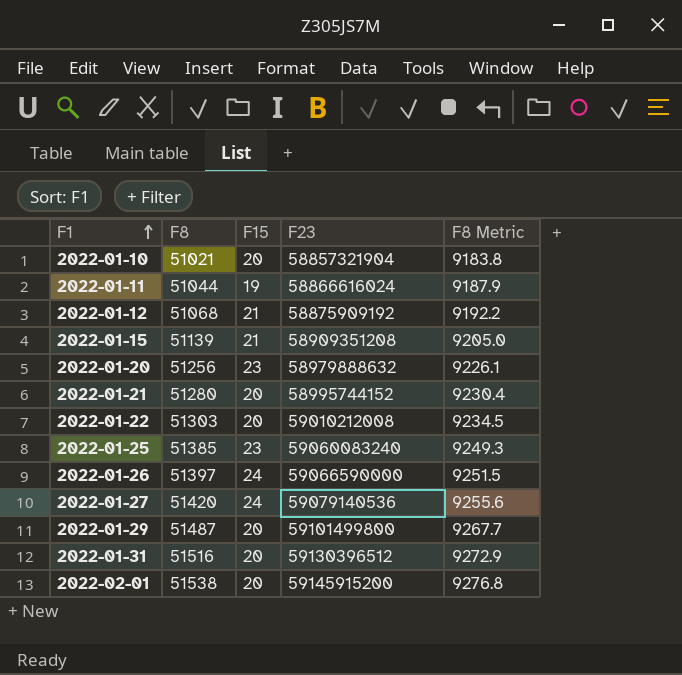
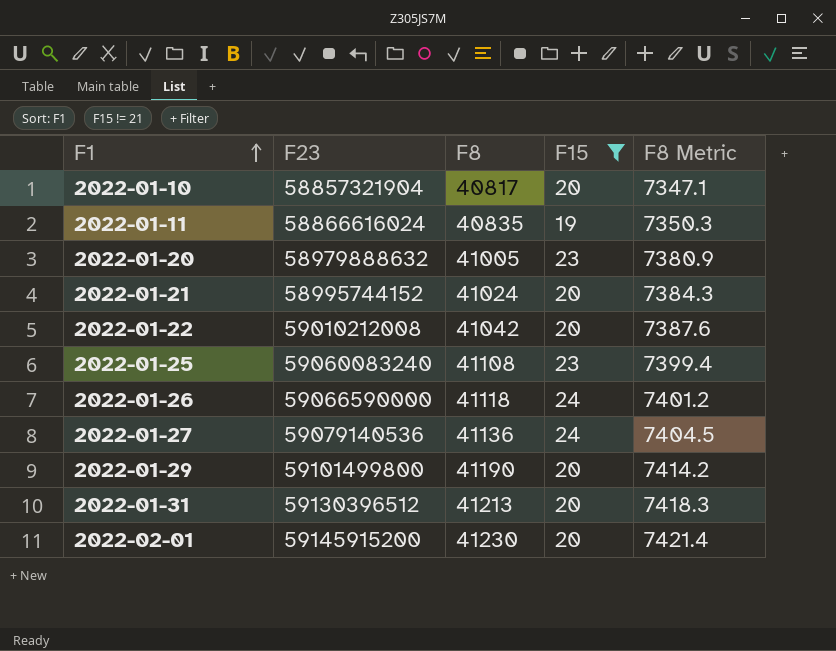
filter: none -> F15 != 21
column F23 | position: 4 -> 2
2022-01-10 | F8: 51021 -> 40817
2022-01-10 | F8 Metric: 9183.8 -> 7347.1
2022-01-11 | F8: 51044 -> 40835
2022-01-11 | F8 Metric: 9187.9 -> 7350.3
2022-01-20 | F8: 51256 -> 41005
2022-01-20 | F8 Metric: 9226.1 -> 7380.9
2022-01-21 | F8: 51280 -> 41024
2022-01-21 | F8 Metric: 9230.4 -> 7384.3
2022-01-22 | F8: 51303 -> 41042
2022-01-22 | F8 Metric: 9234.5 -> 7387.6
2022-01-25 | F8: 51385 -> 41108
2022-01-25 | F8 Metric: 9249.3 -> 7399.4
2022-01-26 | F8: 51397 -> 41118
2022-01-26 | F8 Metric: 9251.5 -> 7401.2
2022-01-27 | F8: 51420 -> 41136
2022-01-27 | F8 Metric: 9255.6 -> 7404.5
2022-01-29 | F8: 51487 -> 41190
2022-01-29 | F8 Metric: 9267.7 -> 7414.2
2022-01-31 | F8: 51516 -> 41213
2022-01-31 | F8 Metric: 9272.9 -> 7418.3
2022-02-01 | F8: 51538 -> 41230
2022-02-01 | F8 Metric: 9276.8 -> 7421.4

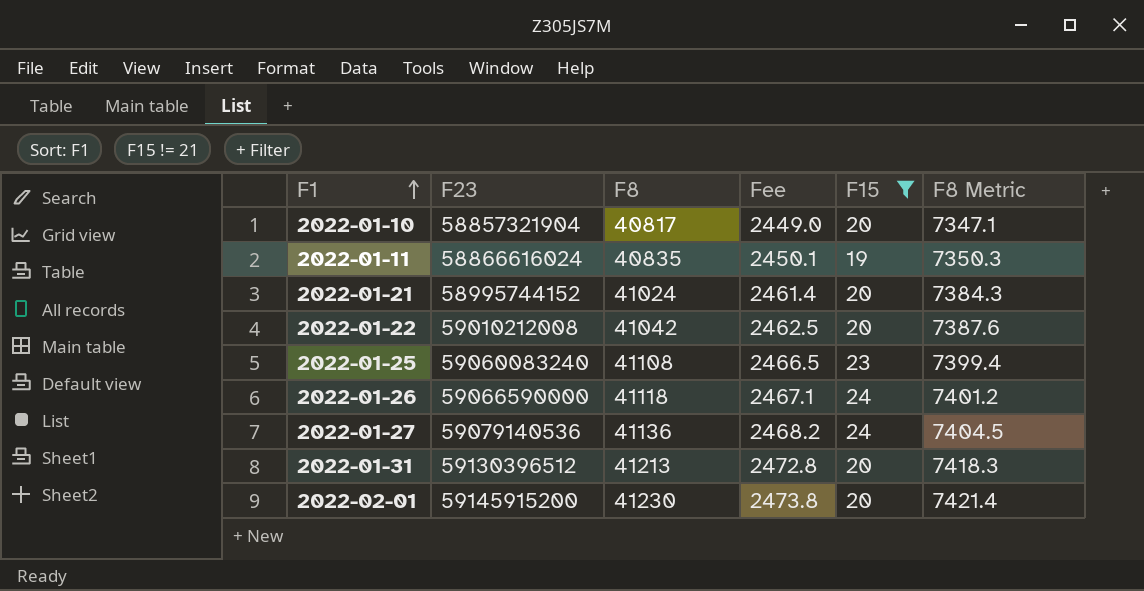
column Fee | formula: none -> [F8] * 0.06
row 2022-01-20: 58979888632 | 41005 | 23 | 7380.9 -> none
row 2022-01-29: 59101499800 | 41190 | 20 | 7414.2 -> none

